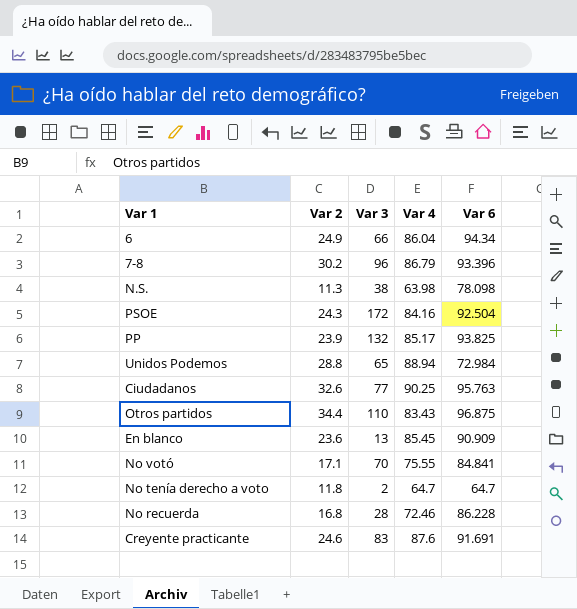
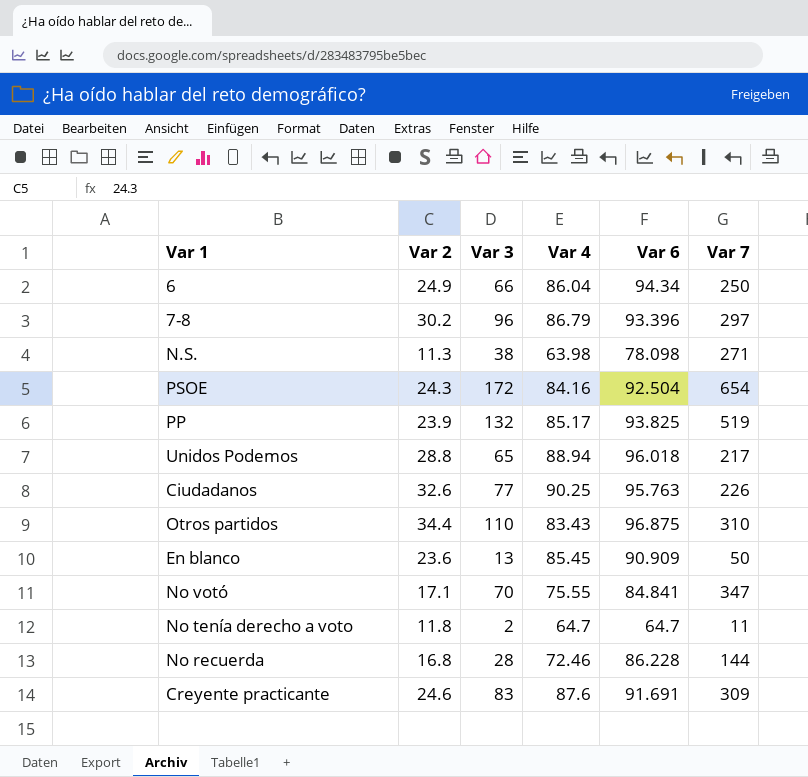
column Var 7 | position: none -> 6
Unidos Podemos | Var 6: 72.984 -> 96.018

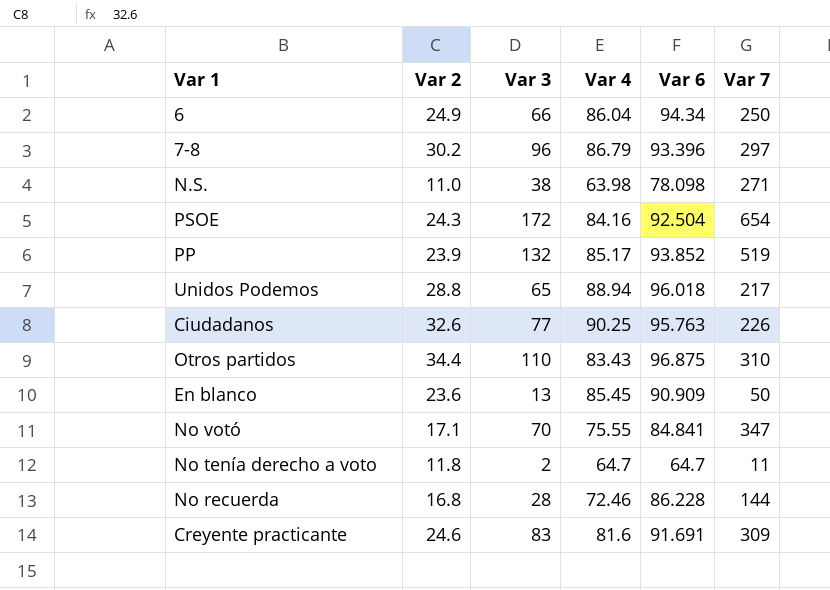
N.S. | Var 2: 11.3 -> 11.0
PP | Var 6: 93.825 -> 93.852
Creyente practicante | Var 4: 87.6 -> 81.6

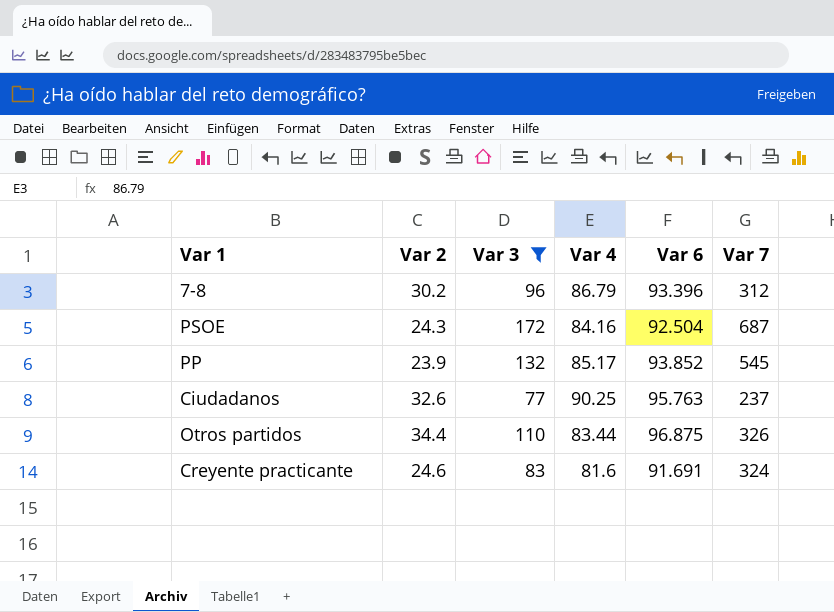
filter: none -> Var 3 >= 77
7-8 | Var 7: 297 -> 312
PSOE | Var 7: 654 -> 687
PP | Var 7: 519 -> 545
Ciudadanos | Var 7: 226 -> 237
Otros partidos | Var 4: 83.43 -> 83.44
Otros partidos | Var 7: 310 -> 326
Creyente practicante | Var 7: 309 -> 324

